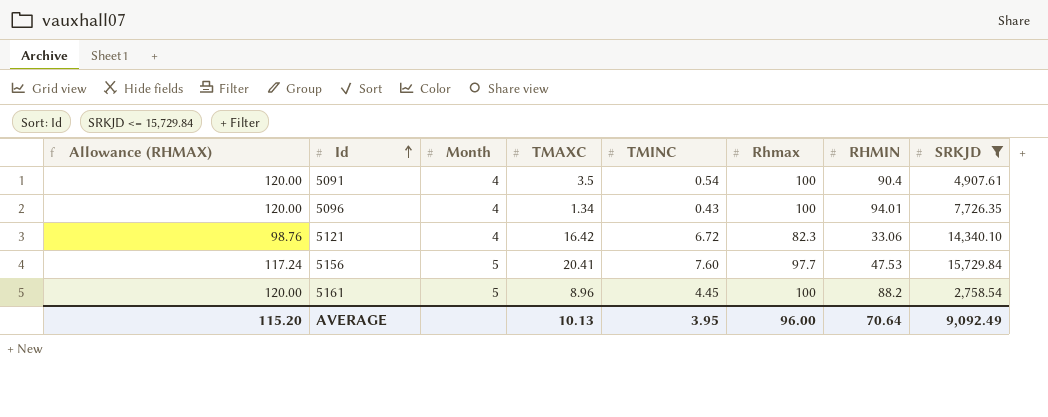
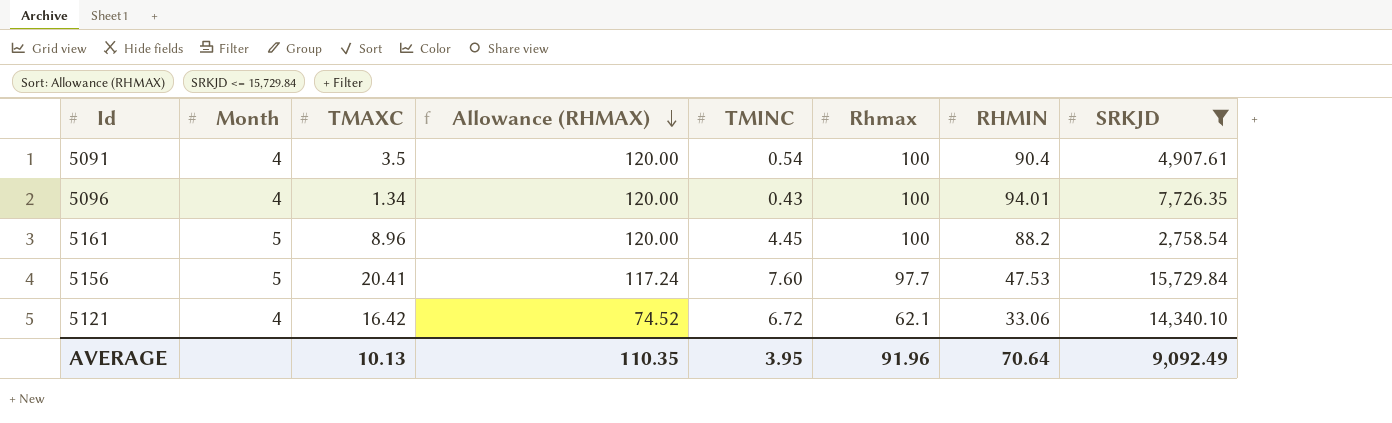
row order: Id ascending -> Allowance (RHMAX) descending
column Allowance (RHMAX) | position: 1 -> 4
5121 | Allowance (RHMAX): 98.76 -> 74.52
5121 | Rhmax: 82.3 -> 62.1
AVERAGE | Allowance (RHMAX): 115.20 -> 110.35
AVERAGE | Rhmax: 96.00 -> 91.96

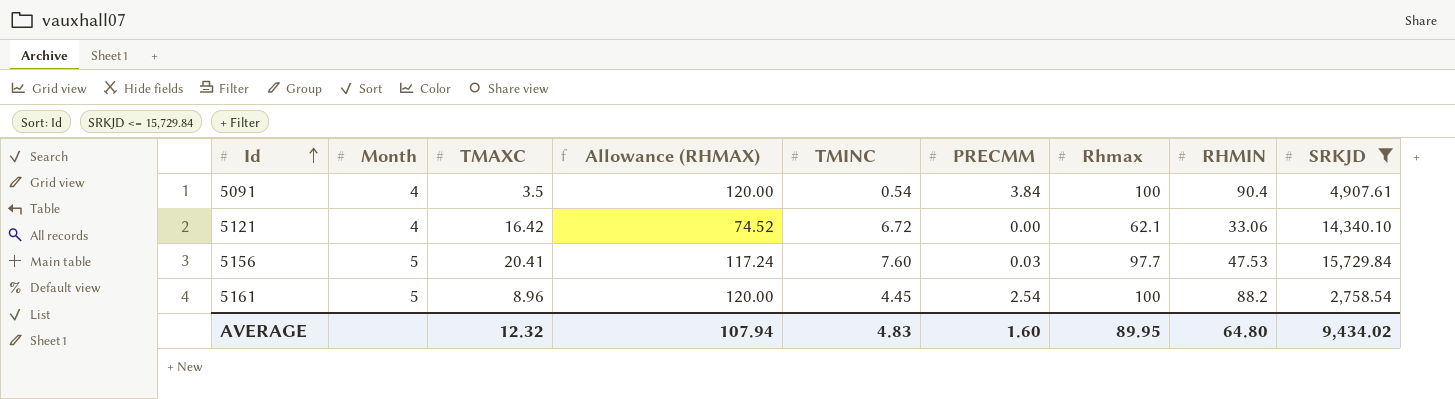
row order: Allowance (RHMAX) descending -> Id ascending
column PRECMM | position: none -> 6
row 5096: 4 | 1.34 | 120.00 | 0.43 | 100 | 94.01 | 7,726.35 -> none
AVERAGE | TMAXC: 10.13 -> 12.32
AVERAGE | Allowance (RHMAX): 110.35 -> 107.94
AVERAGE | TMINC: 3.95 -> 4.83
AVERAGE | Rhmax: 91.96 -> 89.95
AVERAGE | RHMIN: 70.64 -> 64.80
AVERAGE | SRKJD: 9,092.49 -> 9,434.02

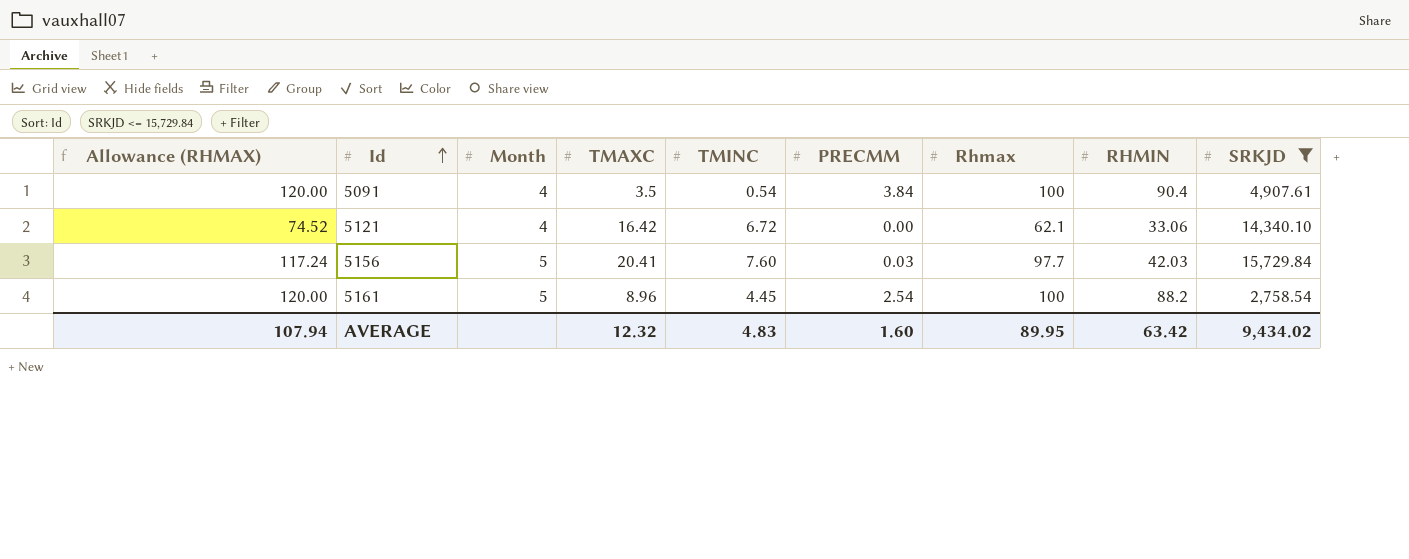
column Allowance (RHMAX) | position: 4 -> 1
5156 | RHMIN: 47.53 -> 42.03
AVERAGE | RHMIN: 64.80 -> 63.42

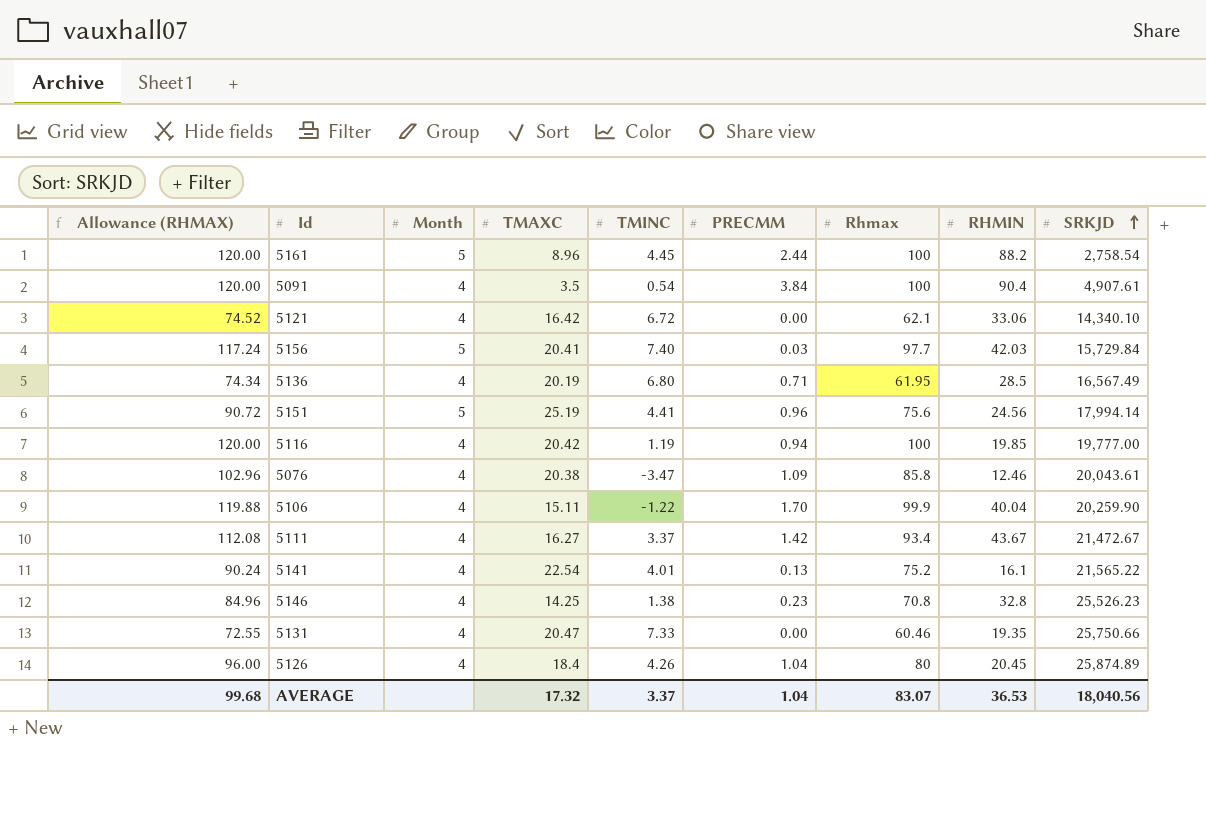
filter: SRKJD <= 15,729.84 -> none
row order: Id ascending -> SRKJD ascending
5161 | PRECMM: 2.54 -> 2.44
5156 | TMINC: 7.60 -> 7.40
AVERAGE | Allowance (RHMAX): 107.94 -> 99.68
AVERAGE | TMAXC: 12.32 -> 17.32
AVERAGE | TMINC: 4.83 -> 3.37
AVERAGE | PRECMM: 1.60 -> 1.04
AVERAGE | Rhmax: 89.95 -> 83.07
AVERAGE | RHMIN: 63.42 -> 36.53
AVERAGE | SRKJD: 9,434.02 -> 18,040.56

